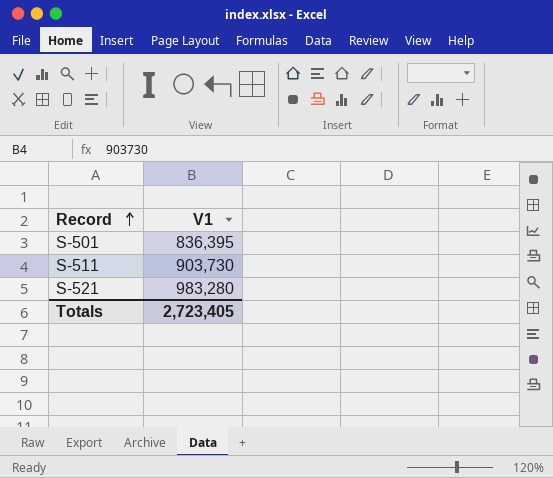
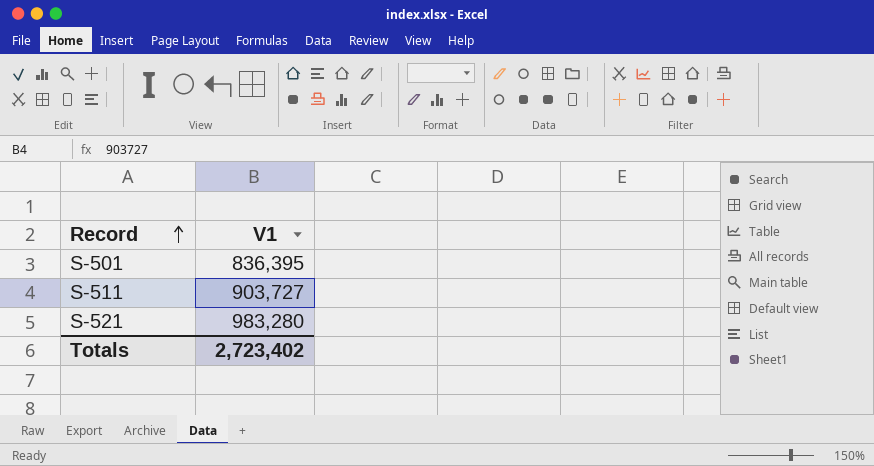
S-511 | V1: 903,730 -> 903,727
Totals | V1: 2,723,405 -> 2,723,402

